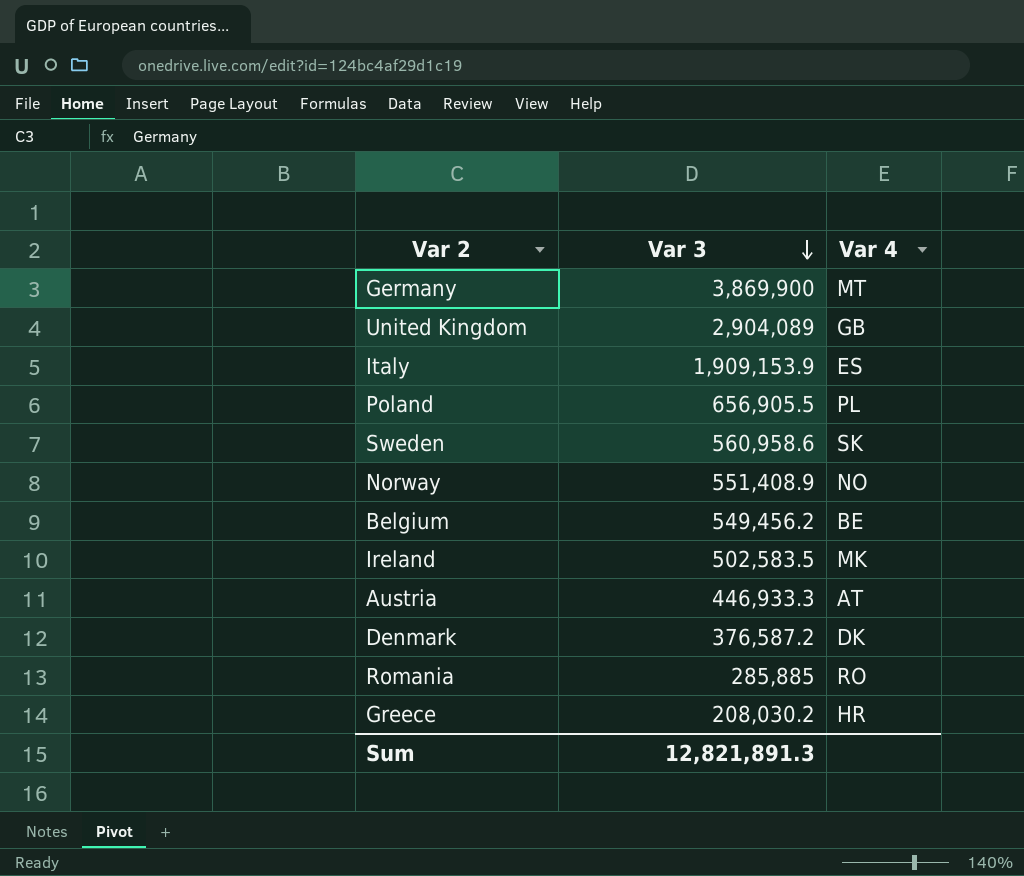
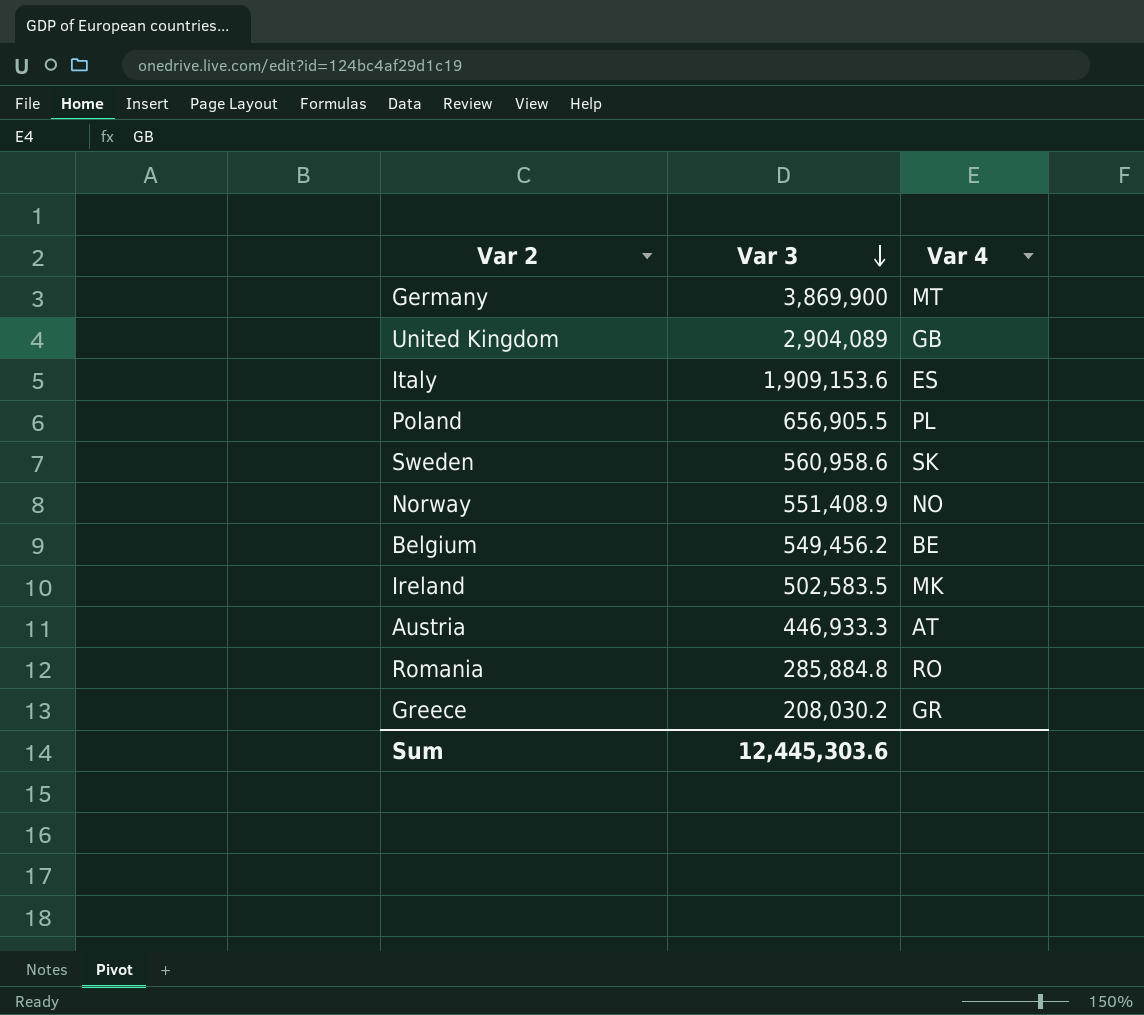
row Denmark: 376,587.2 | DK -> none
Italy | Var 3: 1,909,153.9 -> 1,909,153.6
Romania | Var 3: 285,885 -> 285,884.8
Greece | Var 4: HR -> GR
Sum | Var 3: 12,821,891.3 -> 12,445,303.6

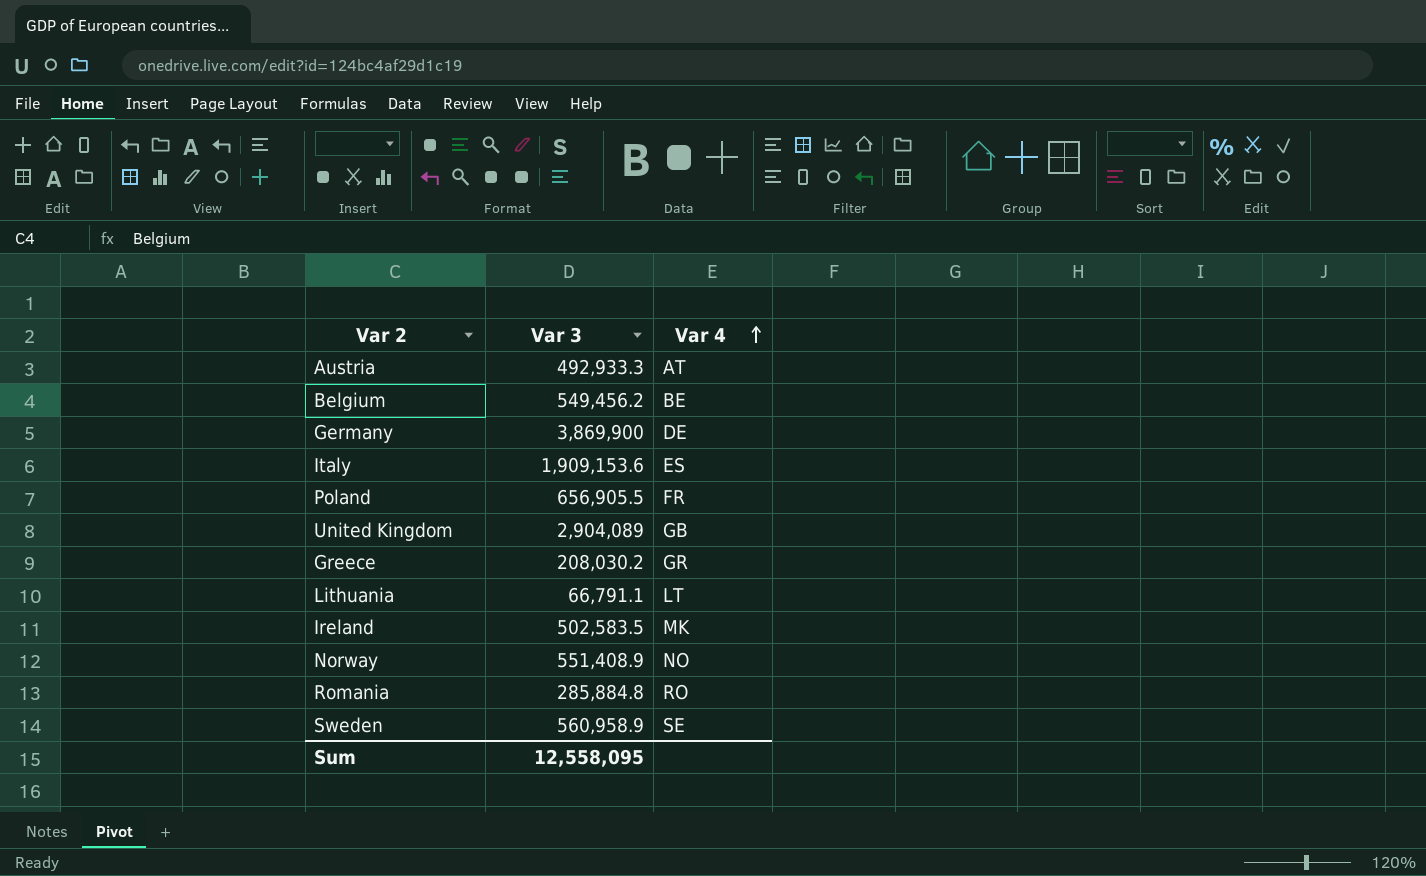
row order: Var 3 descending -> Var 4 ascending
Austria | Var 3: 446,933.3 -> 492,933.3
Germany | Var 4: MT -> DE
Poland | Var 4: PL -> FR
row Lithuania: none -> 66,791.1 | LT
Sweden | Var 3: 560,958.6 -> 560,958.9
Sweden | Var 4: SK -> SE
Sum | Var 3: 12,445,303.6 -> 12,558,095

